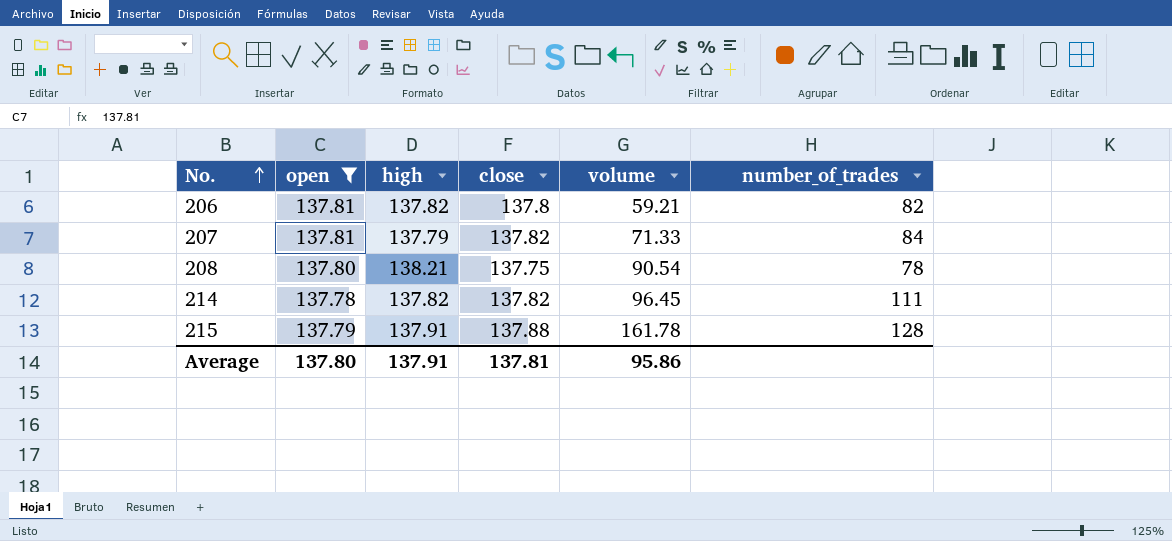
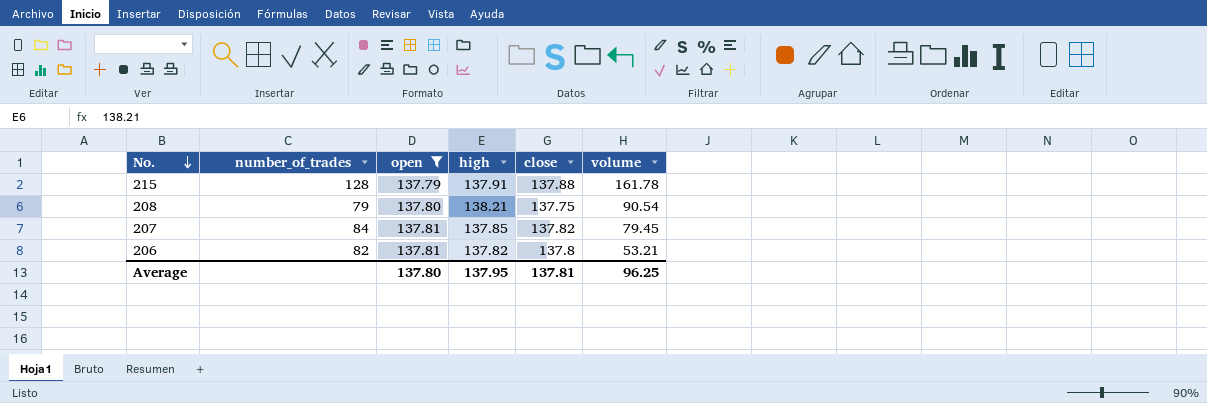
row order: No. ascending -> No. descending
column number_of_trades | position: 6 -> 2
row 214: 137.78 | 137.82 | 137.82 | 96.45 | 111 -> none
208 | number_of_trades: 78 -> 79
207 | high: 137.79 -> 137.85
207 | volume: 71.33 -> 79.45
206 | volume: 59.21 -> 53.21
Average | high: 137.91 -> 137.95
Average | volume: 95.86 -> 96.25

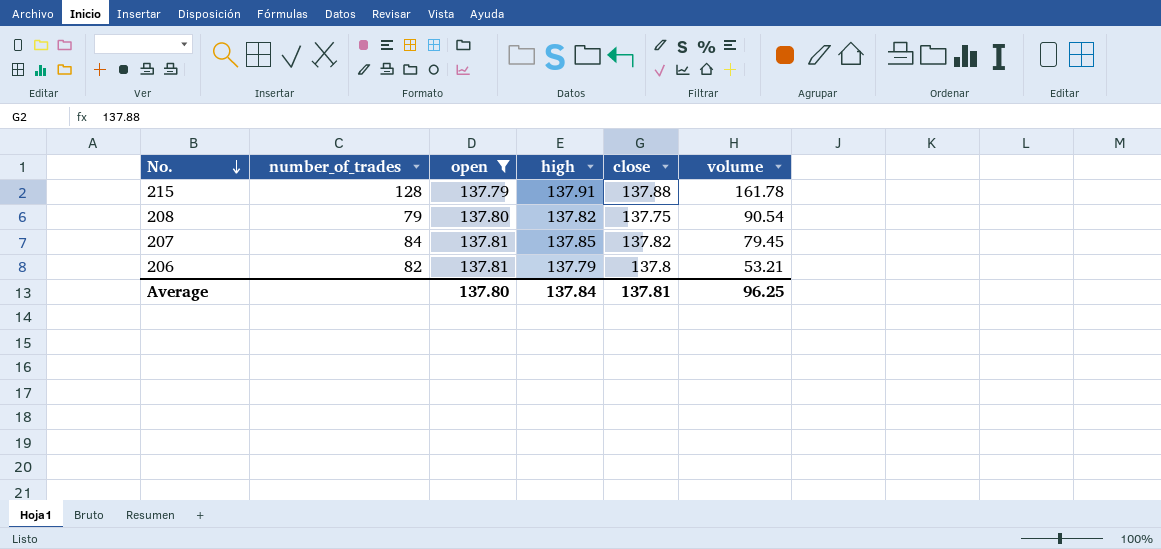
208 | high: 138.21 -> 137.82
206 | high: 137.82 -> 137.79
Average | high: 137.95 -> 137.84

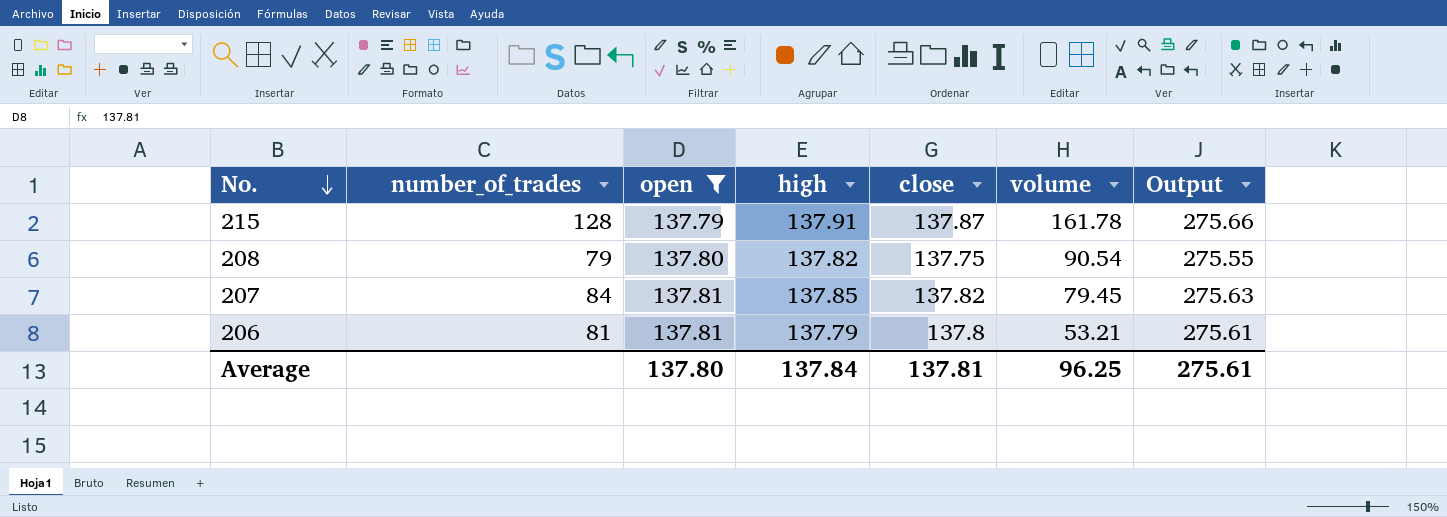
column Output | formula: none -> [open] + [close]
215 | close: 137.88 -> 137.87
206 | number_of_trades: 82 -> 81

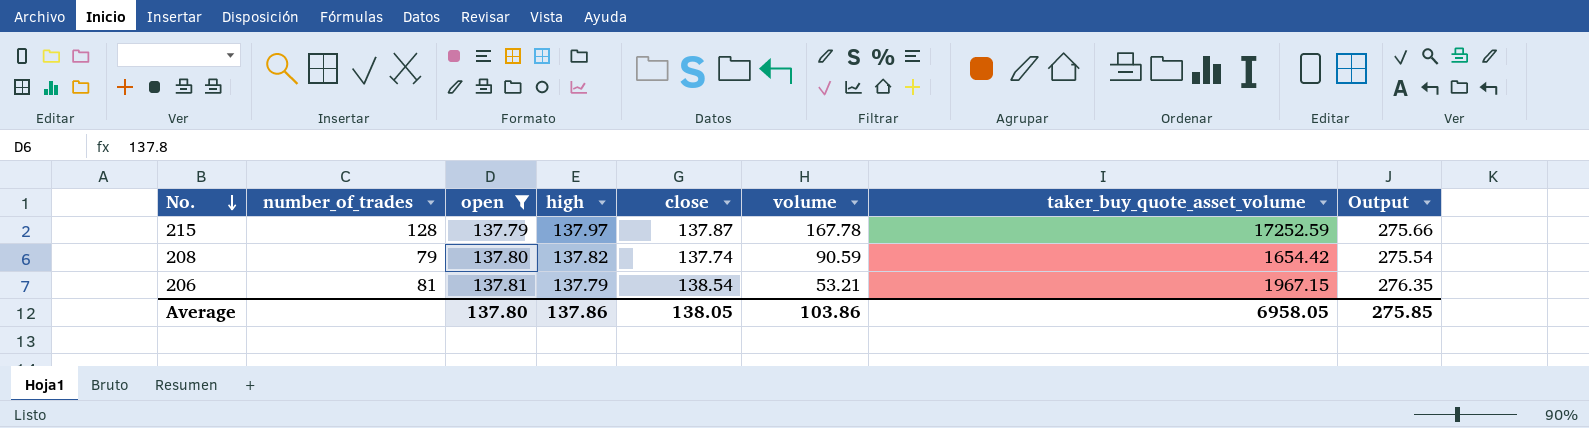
column taker_buy_quote_asset_volume | position: none -> 7
row 207: 84 | 137.81 | 137.85 | 137.82 | 79.45 | 275.63 -> none
215 | high: 137.91 -> 137.97
215 | volume: 161.78 -> 167.78
208 | close: 137.75 -> 137.74
208 | volume: 90.54 -> 90.59
208 | Output: 275.55 -> 275.54
206 | close: 137.8 -> 138.54
206 | Output: 275.61 -> 276.35
Average | high: 137.84 -> 137.86
Average | close: 137.81 -> 138.05
Average | volume: 96.25 -> 103.86
Average | Output: 275.61 -> 275.85

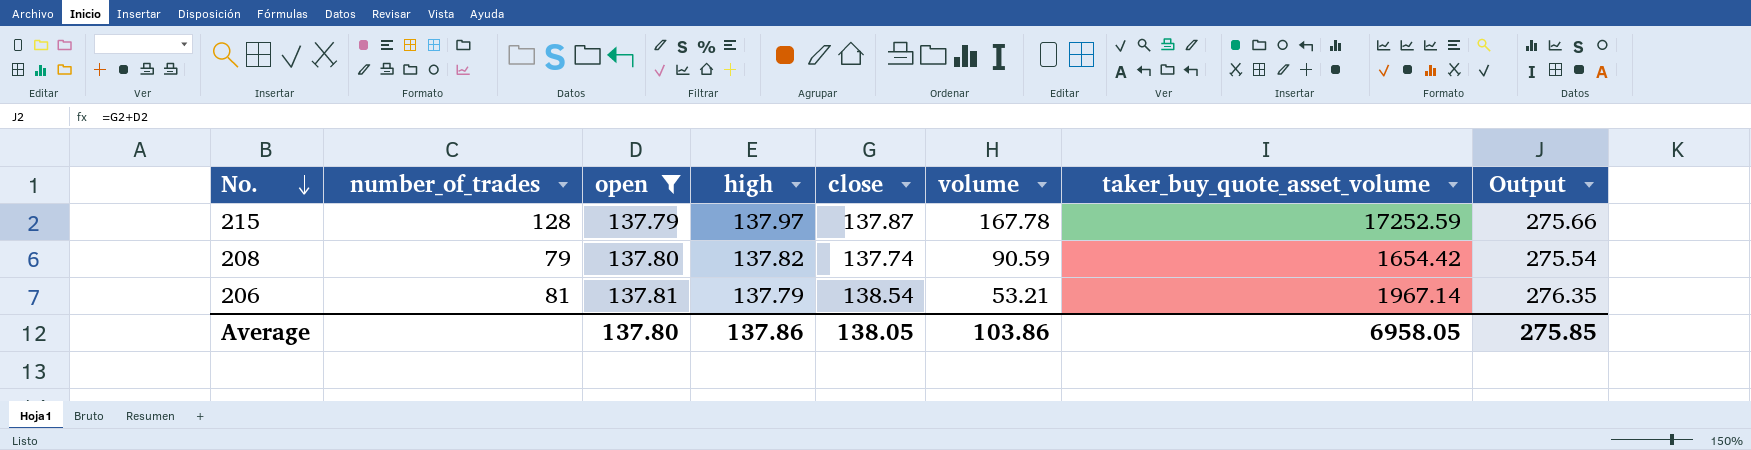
206 | taker_buy_quote_asset_volume: 1967.15 -> 1967.14

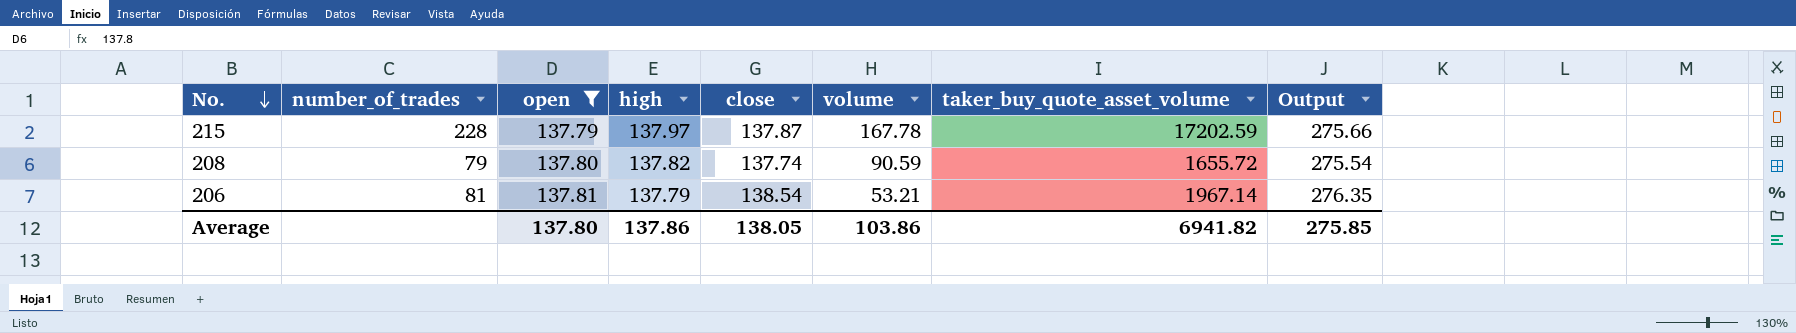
215 | number_of_trades: 128 -> 228
215 | taker_buy_quote_asset_volume: 17252.59 -> 17202.59
208 | taker_buy_quote_asset_volume: 1654.42 -> 1655.72
Average | taker_buy_quote_asset_volume: 6958.05 -> 6941.82

